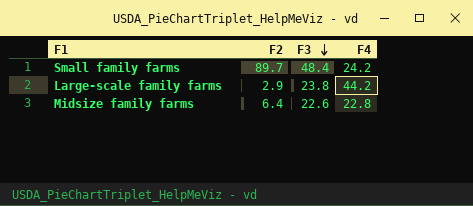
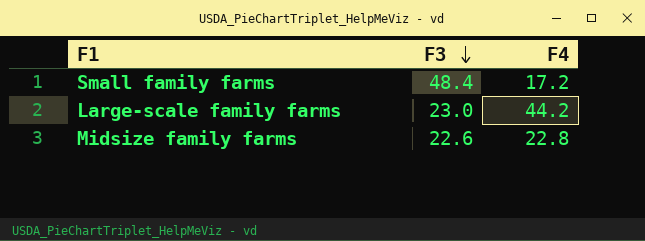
column F2 | position: 2 -> none
Small family farms | F4: 24.2 -> 17.2
Large-scale family farms | F3: 23.8 -> 23.0

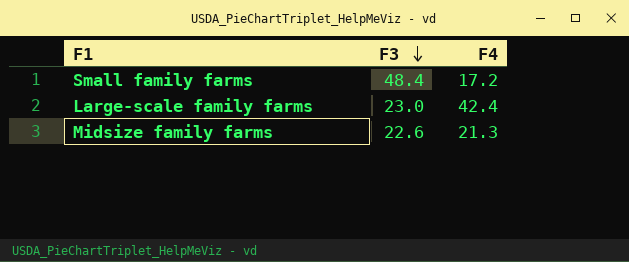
Large-scale family farms | F4: 44.2 -> 42.4
Midsize family farms | F4: 22.8 -> 21.3

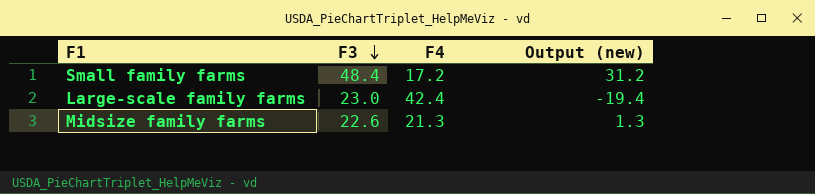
column Output (new) | formula: none -> [F3] - [F4]

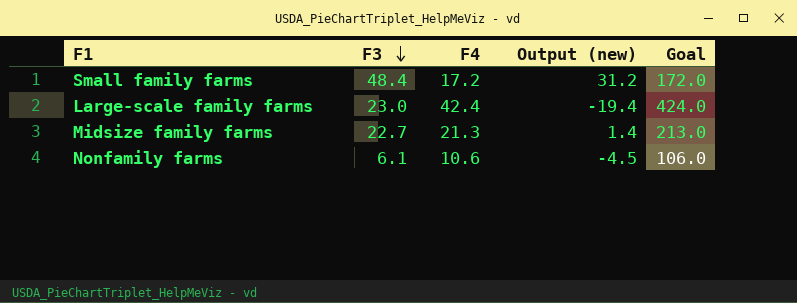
column Goal | formula: none -> [F4] * 10
Midsize family farms | F3: 22.6 -> 22.7
Midsize family farms | Output (new): 1.3 -> 1.4
row Nonfamily farms: none -> 6.1 | 10.6 | -4.5 | 106.0

